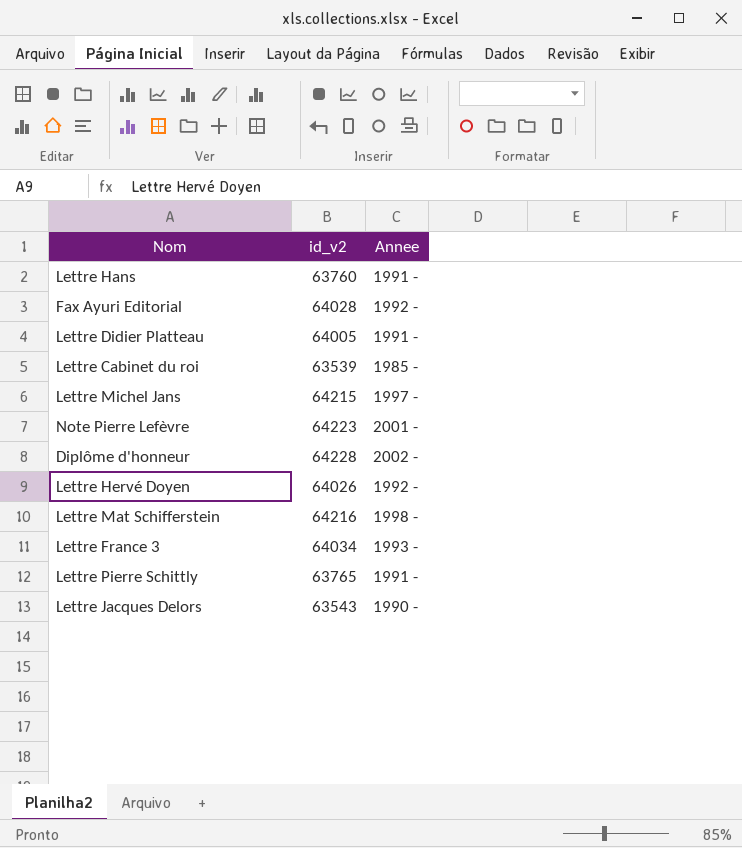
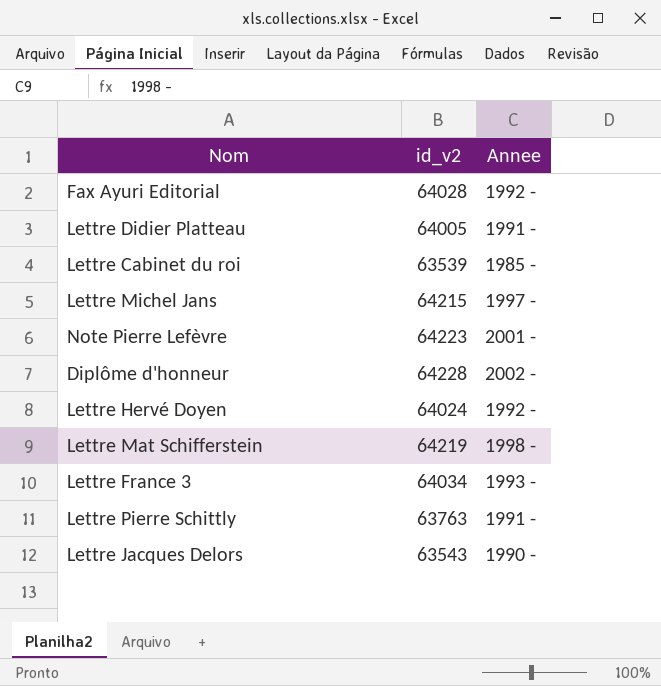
row Lettre Hans: 63760 | 1991 - -> none
Lettre Hervé Doyen | id_v2: 64026 -> 64024
Lettre Mat Schifferstein | id_v2: 64216 -> 64219
Lettre Pierre Schittly | id_v2: 63765 -> 63763

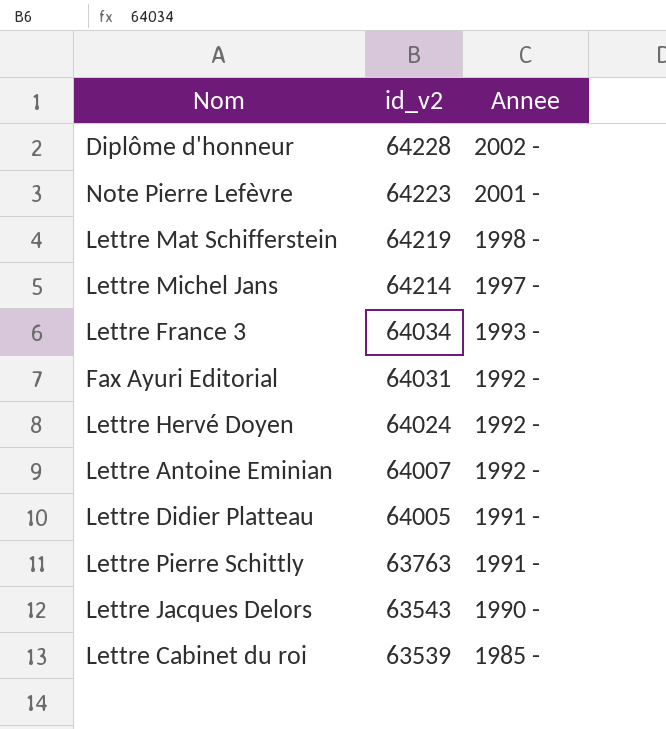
row order: none -> id_v2 descending
Lettre Michel Jans | id_v2: 64215 -> 64214
Fax Ayuri Editorial | id_v2: 64028 -> 64031
row Lettre Antoine Eminian: none -> 64007 | 1992 -

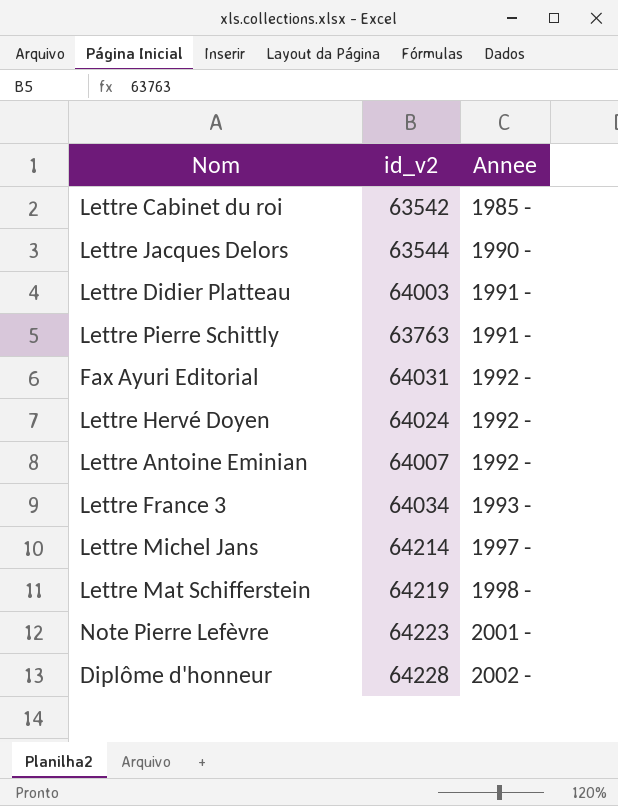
row order: id_v2 descending -> Annee ascending
Lettre Cabinet du roi | id_v2: 63539 -> 63542
Lettre Jacques Delors | id_v2: 63543 -> 63544
Lettre Didier Platteau | id_v2: 64005 -> 64003

